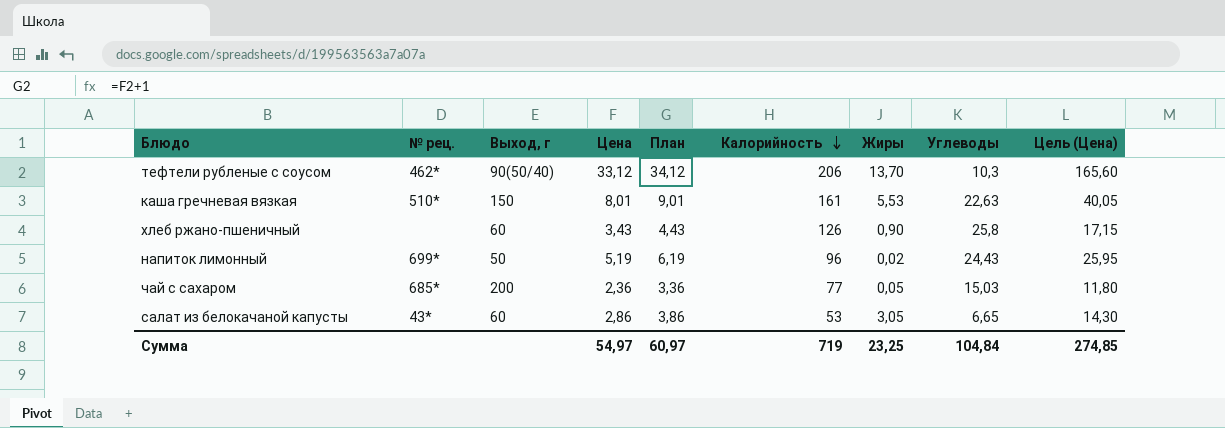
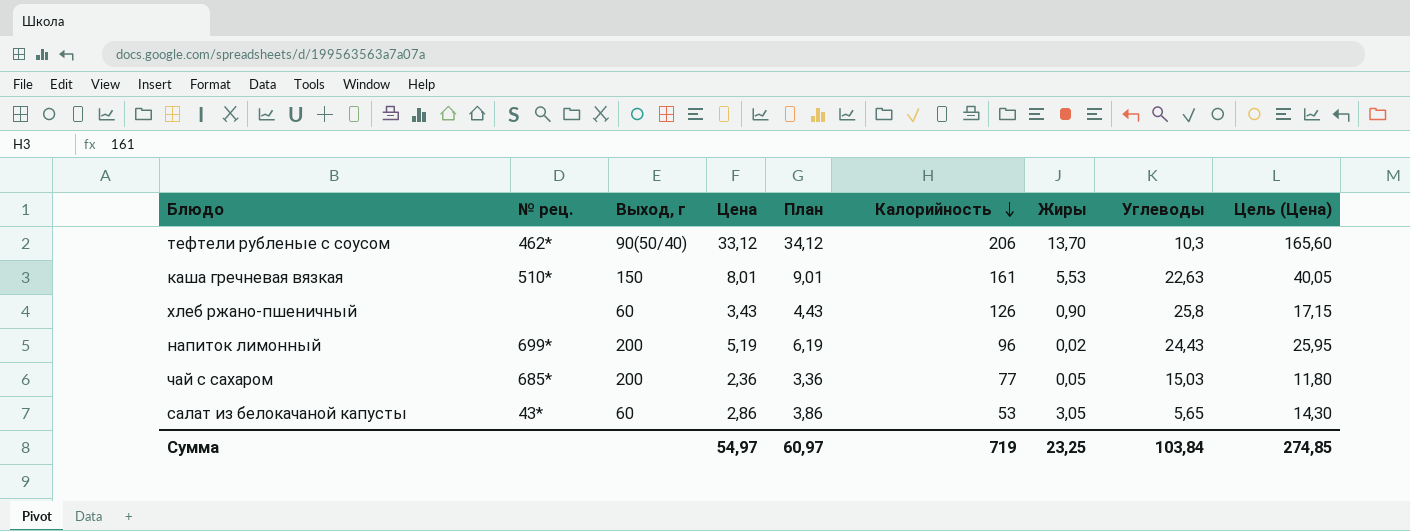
напиток лимонный | Выход, г: 50 -> 200
салат из белокачаной капусты | Углеводы: 6,65 -> 5,65
Сумма | Углеводы: 104,84 -> 103,84

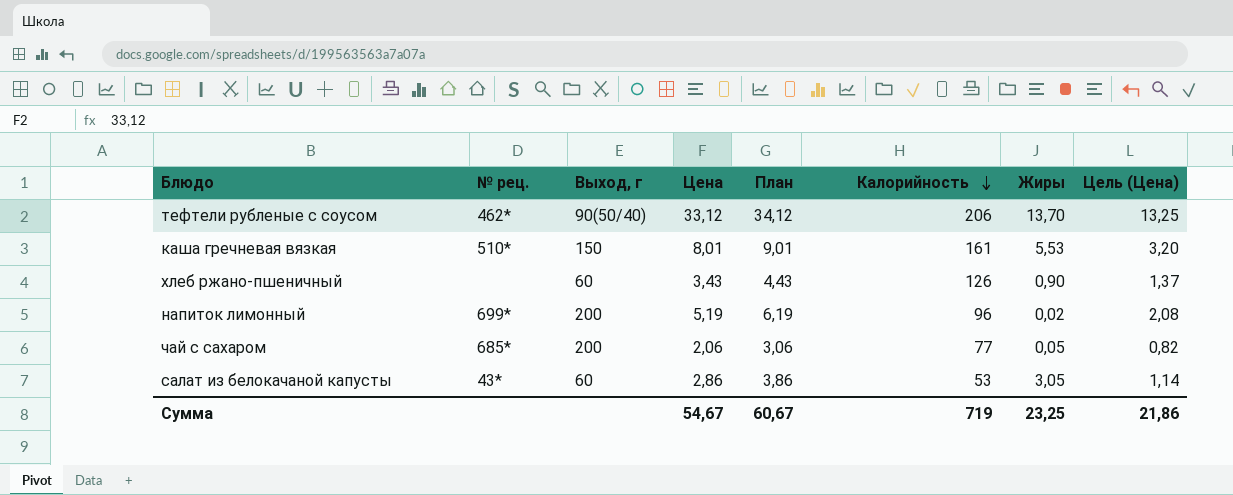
column Углеводы | position: 8 -> none
column Цель (Цена) | formula: [Цена] * 5 -> [Цена] * 0,4
чай с сахаром | Цена: 2,36 -> 2,06
чай с сахаром | План: 3,36 -> 3,06
Сумма | Цена: 54,97 -> 54,67
Сумма | План: 60,97 -> 60,67
Сумма | Цель (Цена): 274,85 -> 21,86

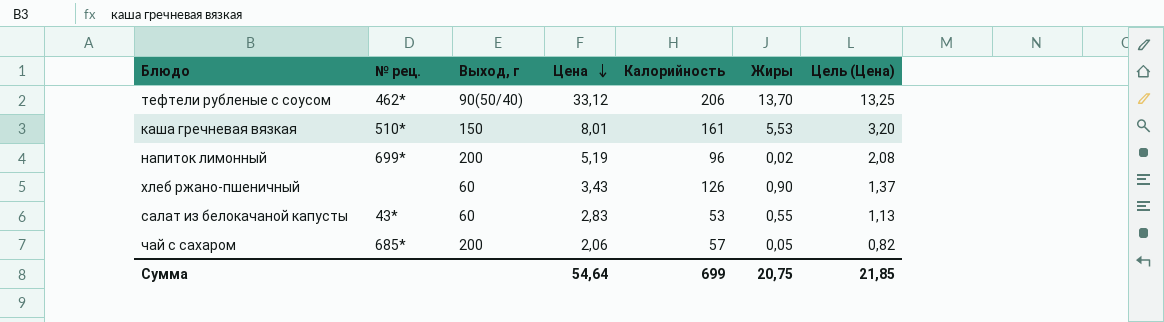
row order: Калорийность descending -> Цена descending
column План | formula: [Цена] + 1 -> none
салат из белокачаной капусты | Цена: 2,86 -> 2,83
салат из белокачаной капусты | Жиры: 3,05 -> 0,55
салат из белокачаной капусты | Цель (Цена): 1,14 -> 1,13
чай с сахаром | Калорийность: 77 -> 57
Сумма | Цена: 54,67 -> 54,64
Сумма | Калорийность: 719 -> 699
Сумма | Жиры: 23,25 -> 20,75
Сумма | Цель (Цена): 21,86 -> 21,85

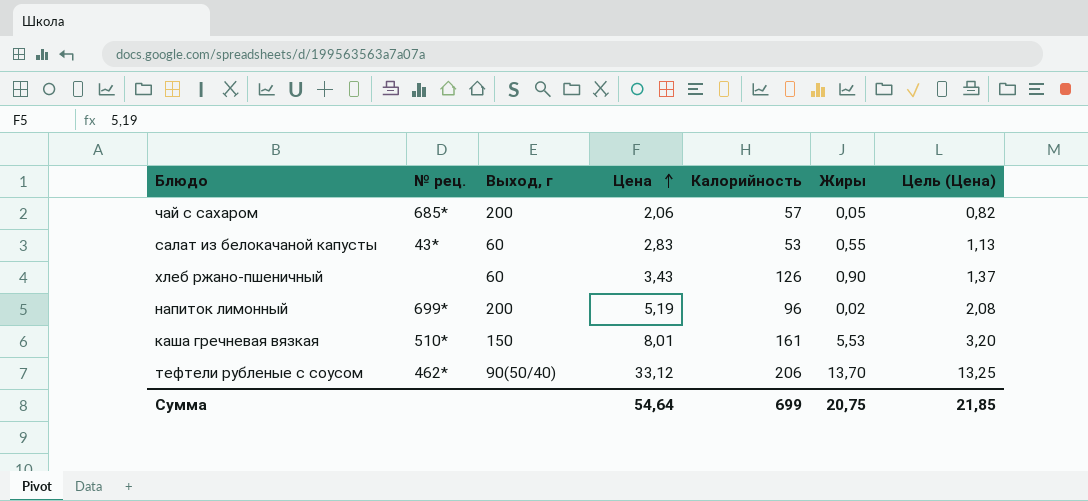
row order: Цена descending -> Цена ascending

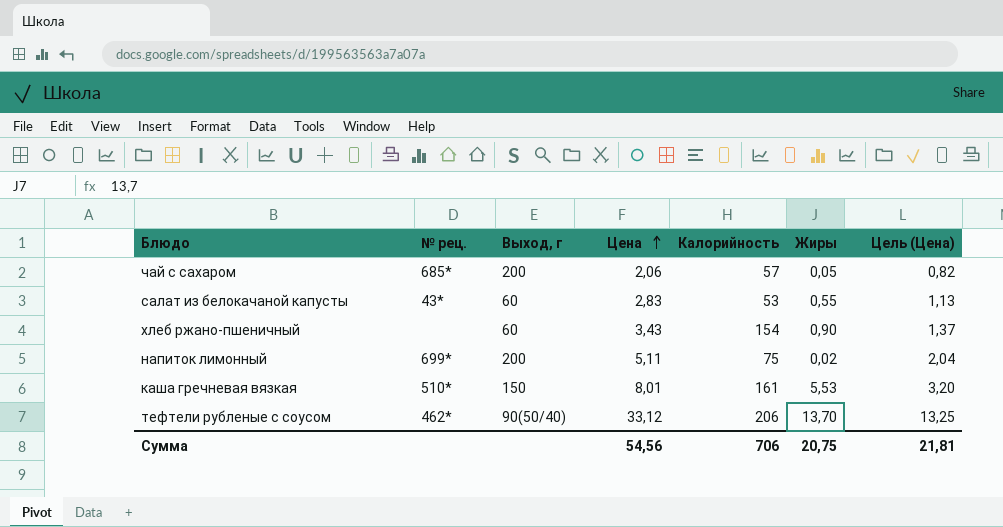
хлеб ржано-пшеничный | Калорийность: 126 -> 154
напиток лимонный | Цена: 5,19 -> 5,11
напиток лимонный | Калорийность: 96 -> 75
напиток лимонный | Цель (Цена): 2,08 -> 2,04
Сумма | Цена: 54,64 -> 54,56
Сумма | Калорийность: 699 -> 706
Сумма | Цель (Цена): 21,85 -> 21,81

